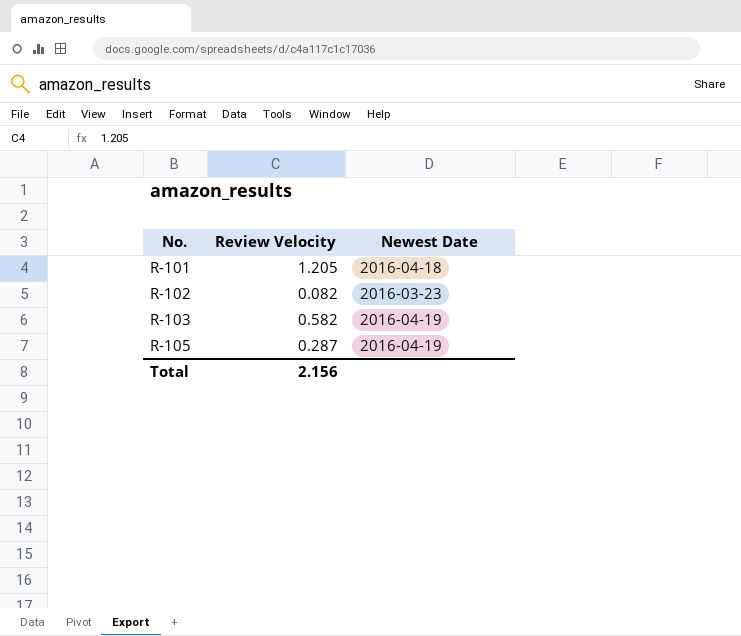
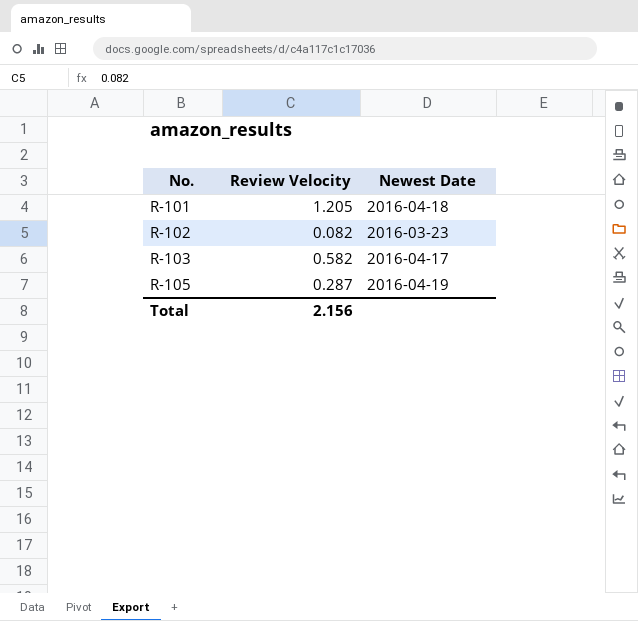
R-103 | Newest Date: 2016-04-19 -> 2016-04-17

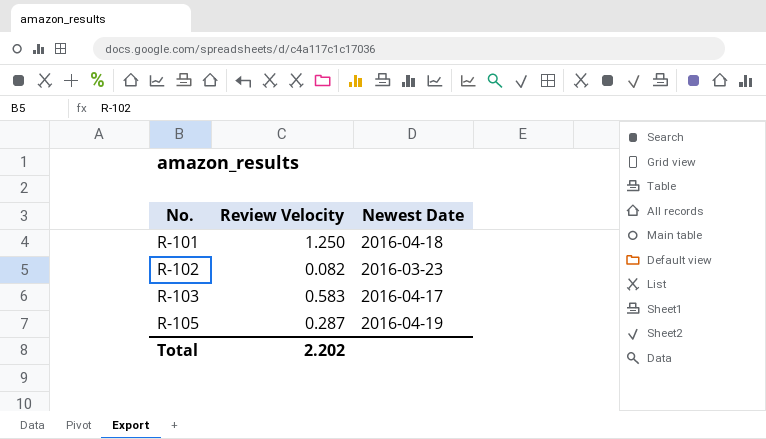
R-101 | Review Velocity: 1.205 -> 1.250
R-103 | Review Velocity: 0.582 -> 0.583
Total | Review Velocity: 2.156 -> 2.202

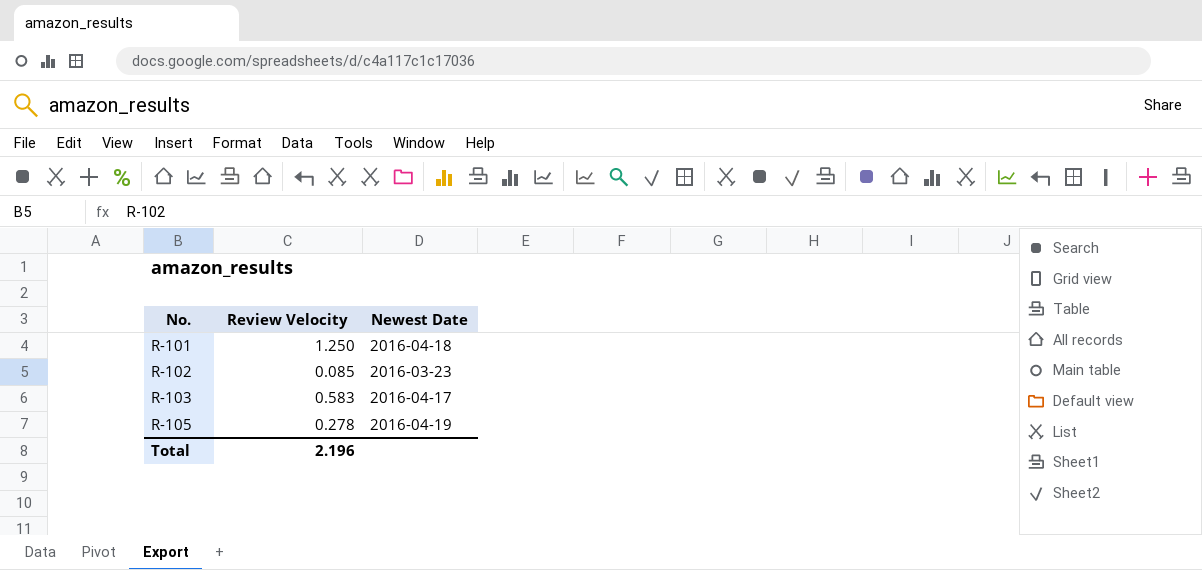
R-102 | Review Velocity: 0.082 -> 0.085
R-105 | Review Velocity: 0.287 -> 0.278
Total | Review Velocity: 2.202 -> 2.196

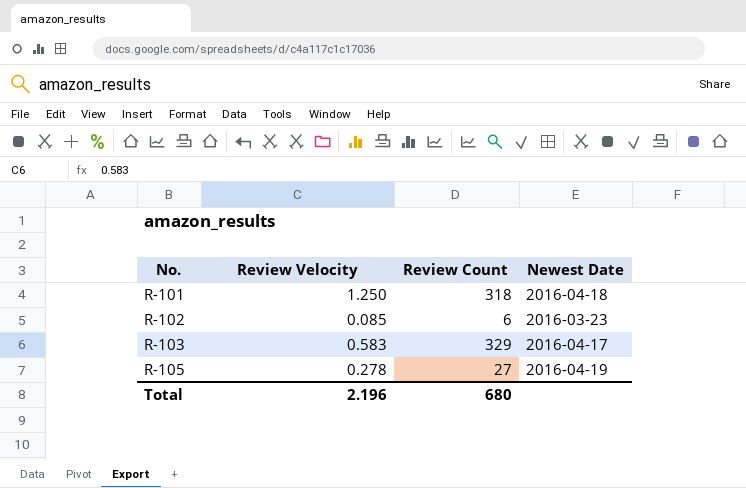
column Review Count | position: none -> 3

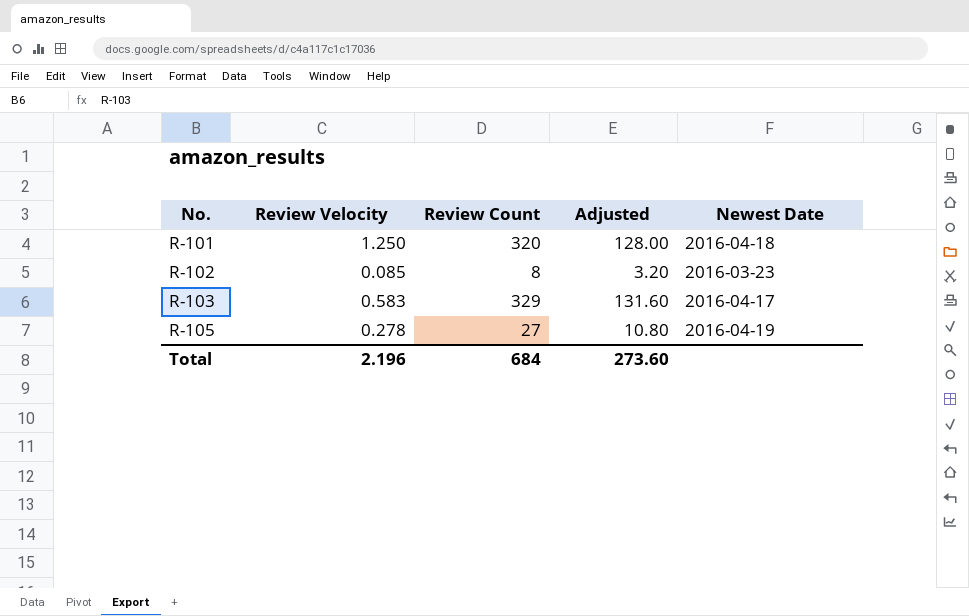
column Adjusted | formula: none -> [Review Count] * 0.4
R-101 | Review Count: 318 -> 320
R-102 | Review Count: 6 -> 8
Total | Review Count: 680 -> 684

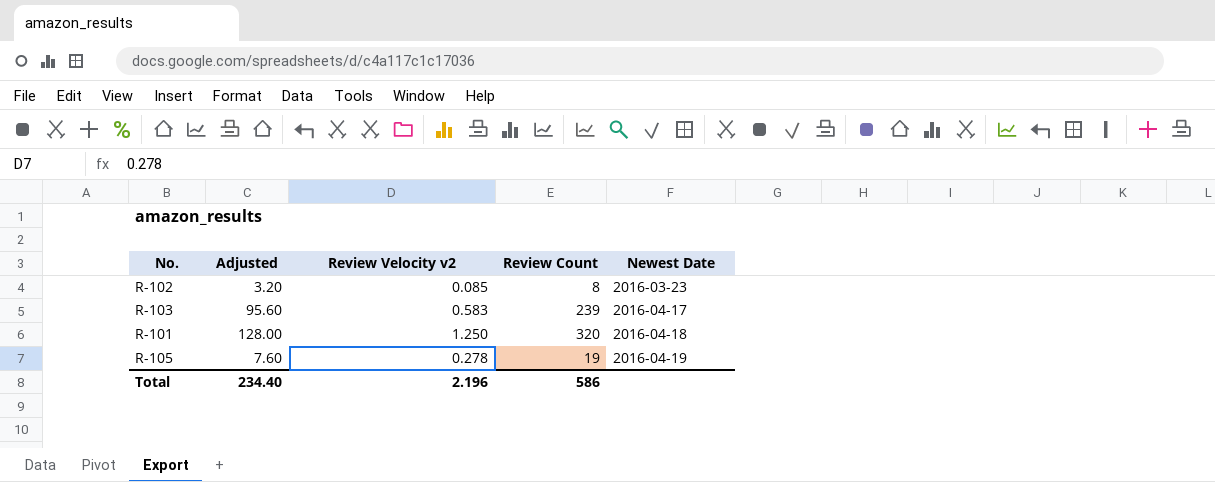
row order: No. ascending -> Newest Date ascending
column Adjusted | position: 4 -> 2
column name: Review Velocity -> Review Velocity v2
R-103 | Adjusted: 131.60 -> 95.60
R-103 | Review Count: 329 -> 239
R-105 | Adjusted: 10.80 -> 7.60
R-105 | Review Count: 27 -> 19
Total | Adjusted: 273.60 -> 234.40
Total | Review Count: 684 -> 586

